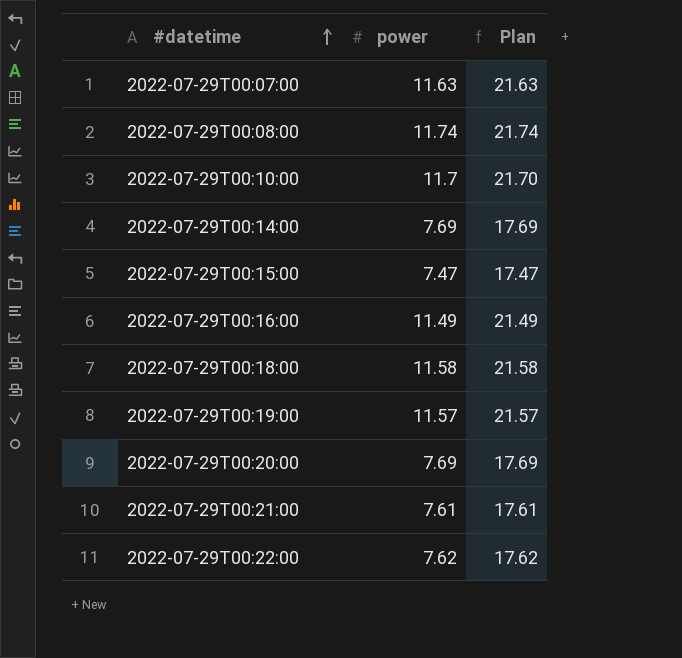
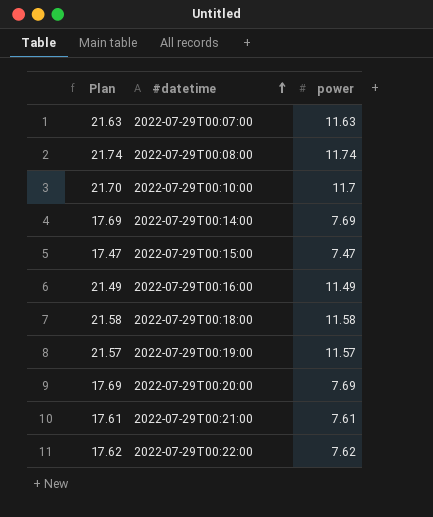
column Plan | position: 3 -> 1

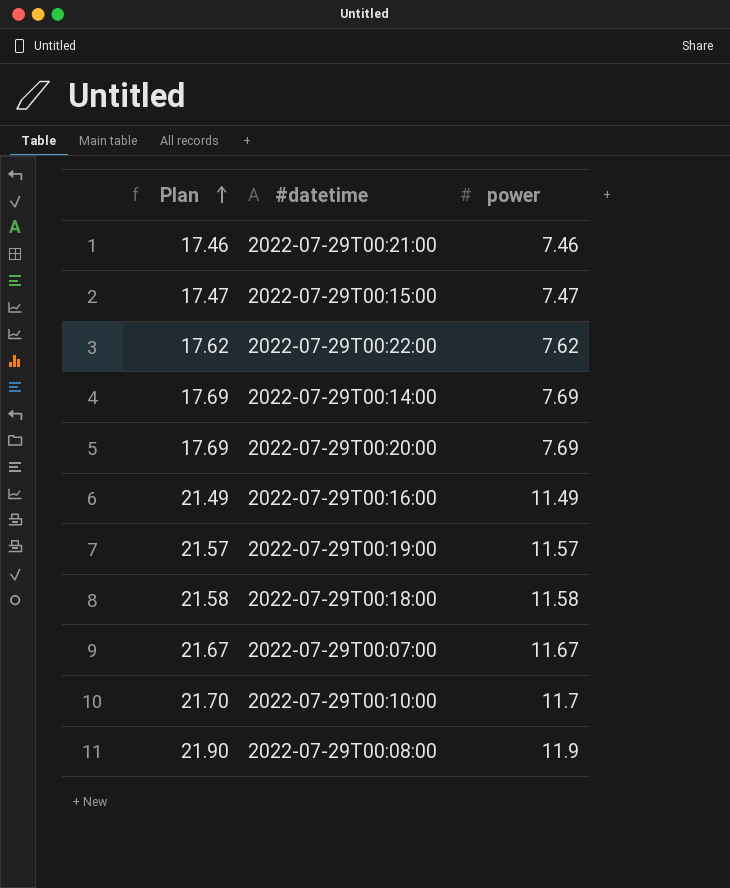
row order: #datetime ascending -> Plan ascending
2022-07-29T00:21:00 | Plan: 17.61 -> 17.46
2022-07-29T00:21:00 | power: 7.61 -> 7.46
2022-07-29T00:07:00 | Plan: 21.63 -> 21.67
2022-07-29T00:07:00 | power: 11.63 -> 11.67
2022-07-29T00:08:00 | Plan: 21.74 -> 21.90
2022-07-29T00:08:00 | power: 11.74 -> 11.9

